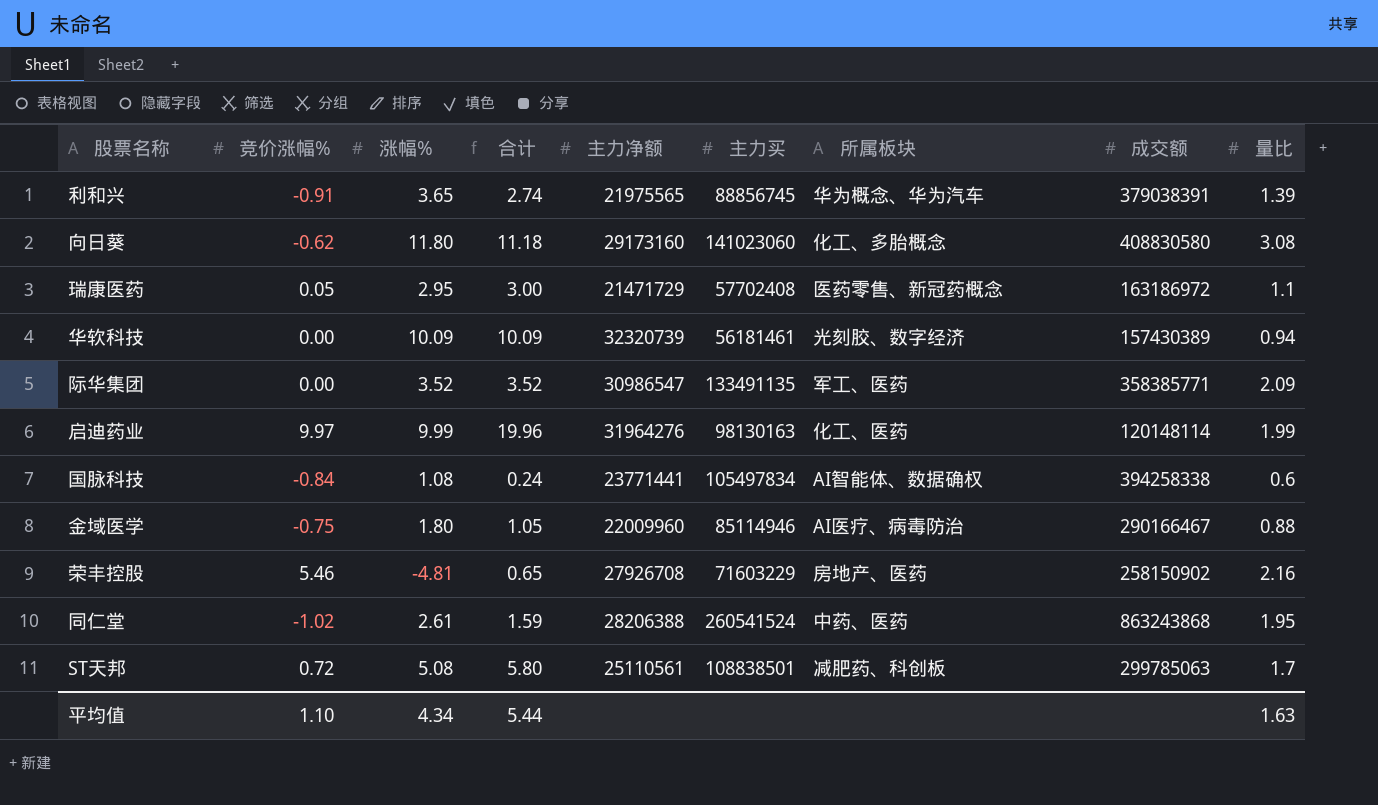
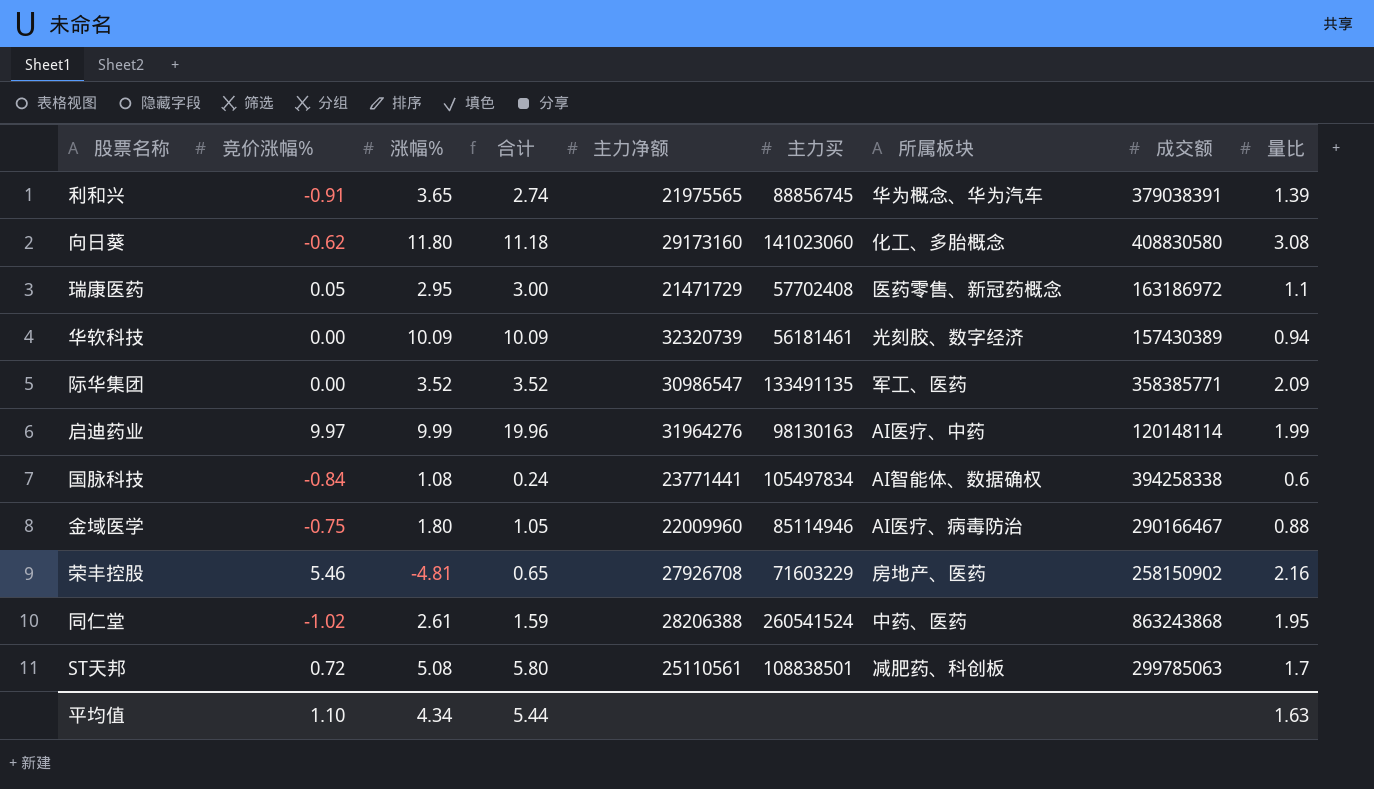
启迪药业 | 所属板块: 化工、医药 -> AI医疗、中药

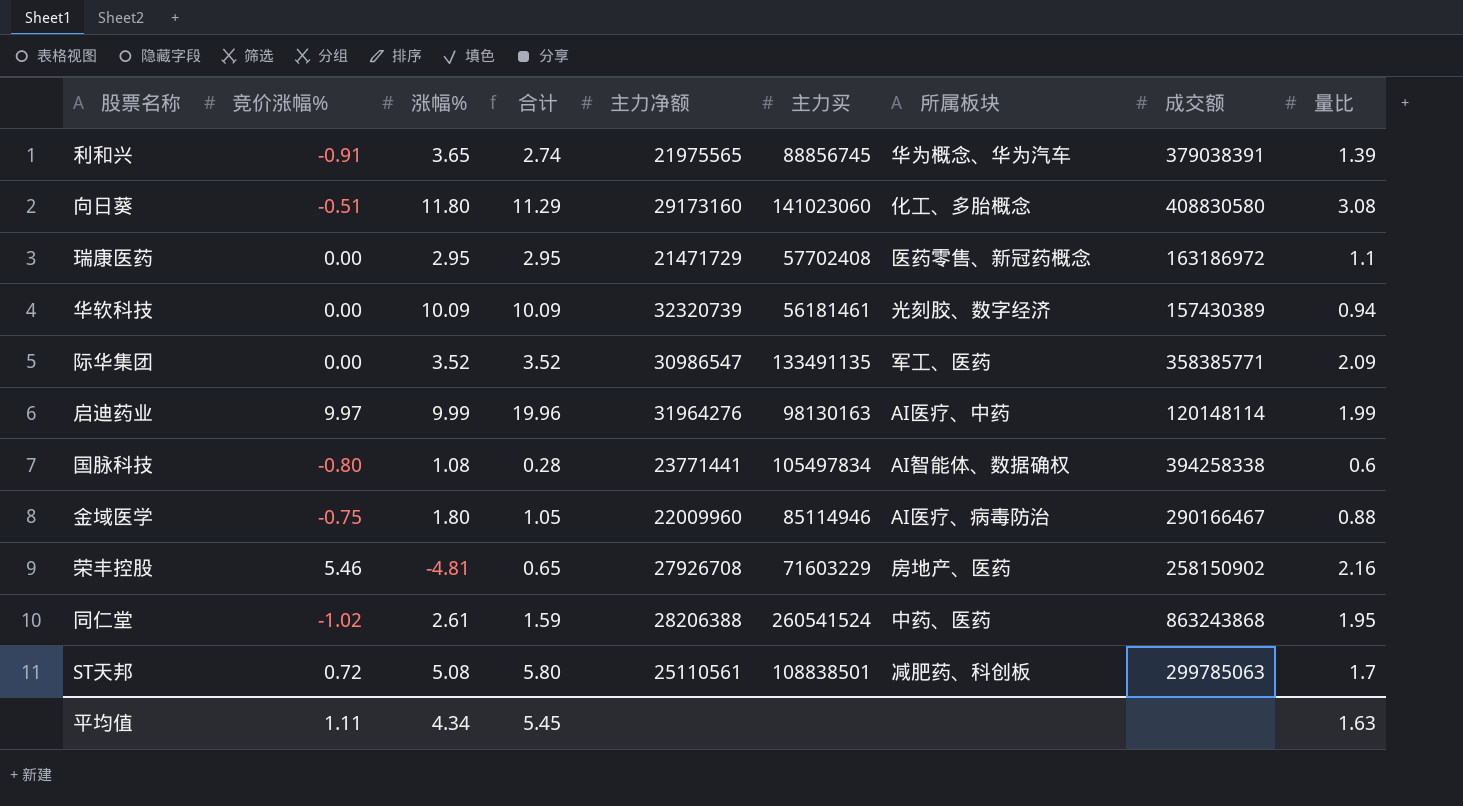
向日葵 | 竞价涨幅%: -0.62 -> -0.51
向日葵 | 合计: 11.18 -> 11.29
瑞康医药 | 竞价涨幅%: 0.05 -> 0.00
瑞康医药 | 合计: 3.00 -> 2.95
国脉科技 | 竞价涨幅%: -0.84 -> -0.80
国脉科技 | 合计: 0.24 -> 0.28
平均值 | 竞价涨幅%: 1.10 -> 1.11
平均值 | 合计: 5.44 -> 5.45

